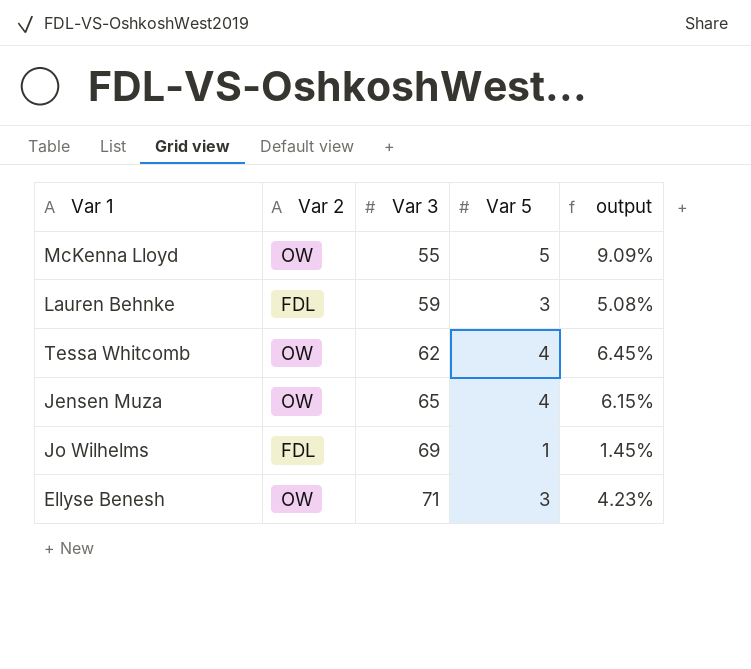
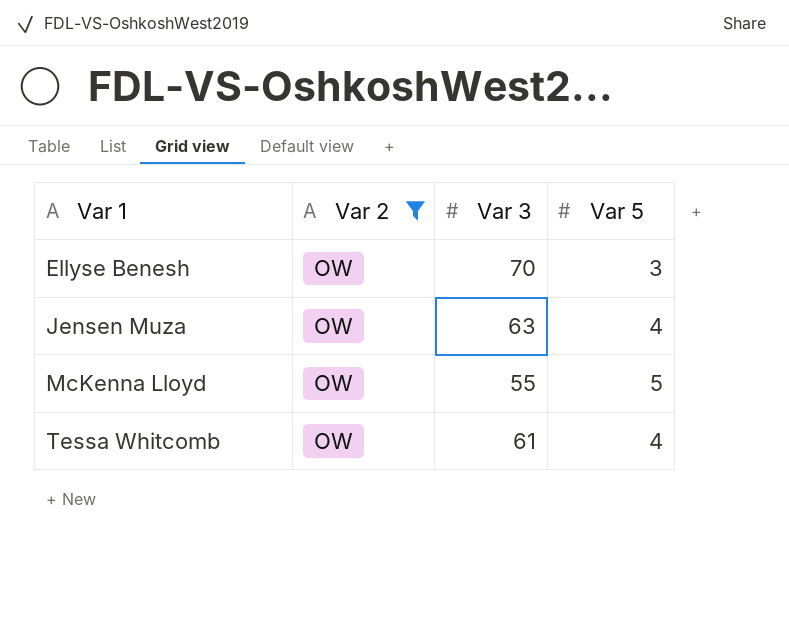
filter: none -> Var 2 = OW
row order: Var 3 ascending -> Var 1 ascending
column output | formula: [Var 5] / [Var 3] -> none
Ellyse Benesh | Var 3: 71 -> 70
Jensen Muza | Var 3: 65 -> 63
Tessa Whitcomb | Var 3: 62 -> 61

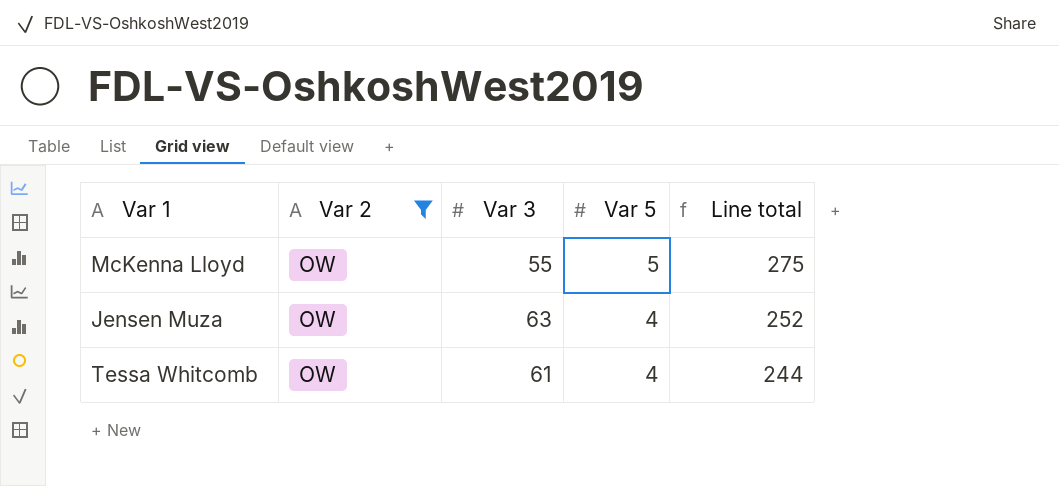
row order: Var 1 ascending -> Var 5 descending
column Line total | formula: none -> [Var 3] * [Var 5]
row Ellyse Benesh: OW | 70 | 3 -> none

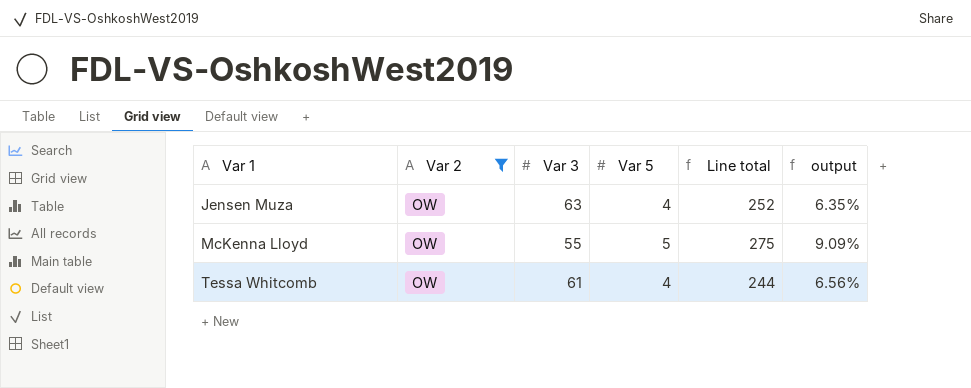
row order: Var 5 descending -> Var 1 ascending
column output | formula: none -> [Var 5] / [Var 3]

